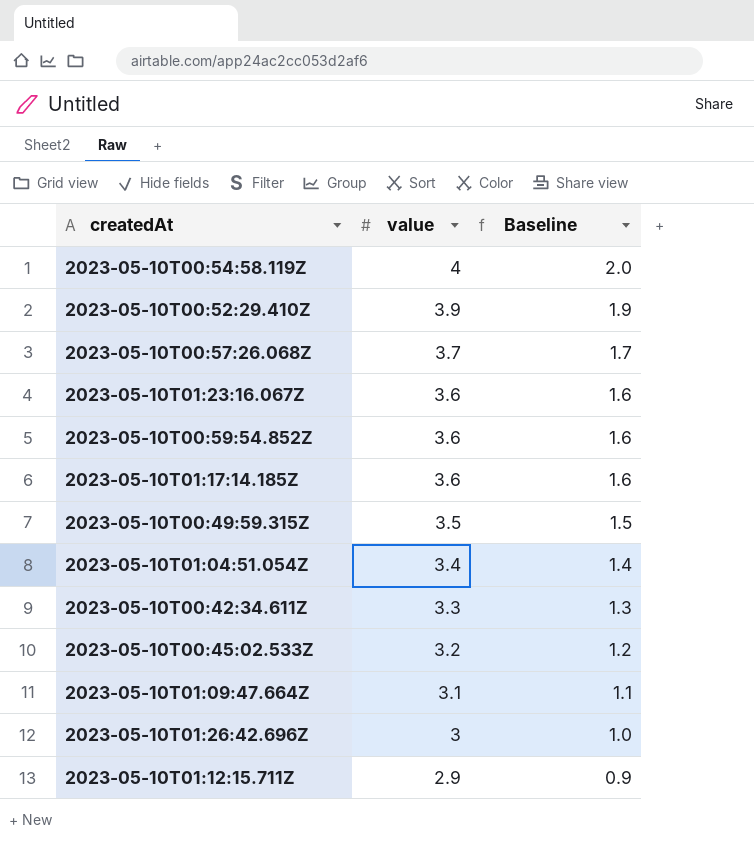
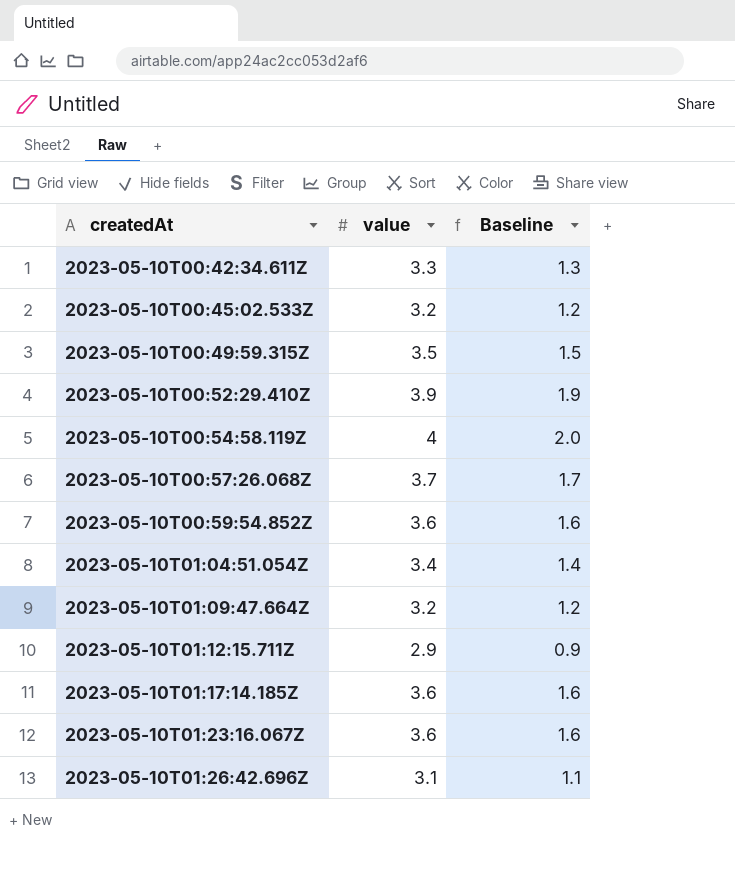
row order: value descending -> createdAt ascending
2023-05-10T01:09:47.664Z | value: 3.1 -> 3.2
2023-05-10T01:09:47.664Z | Baseline: 1.1 -> 1.2
2023-05-10T01:26:42.696Z | value: 3 -> 3.1
2023-05-10T01:26:42.696Z | Baseline: 1.0 -> 1.1

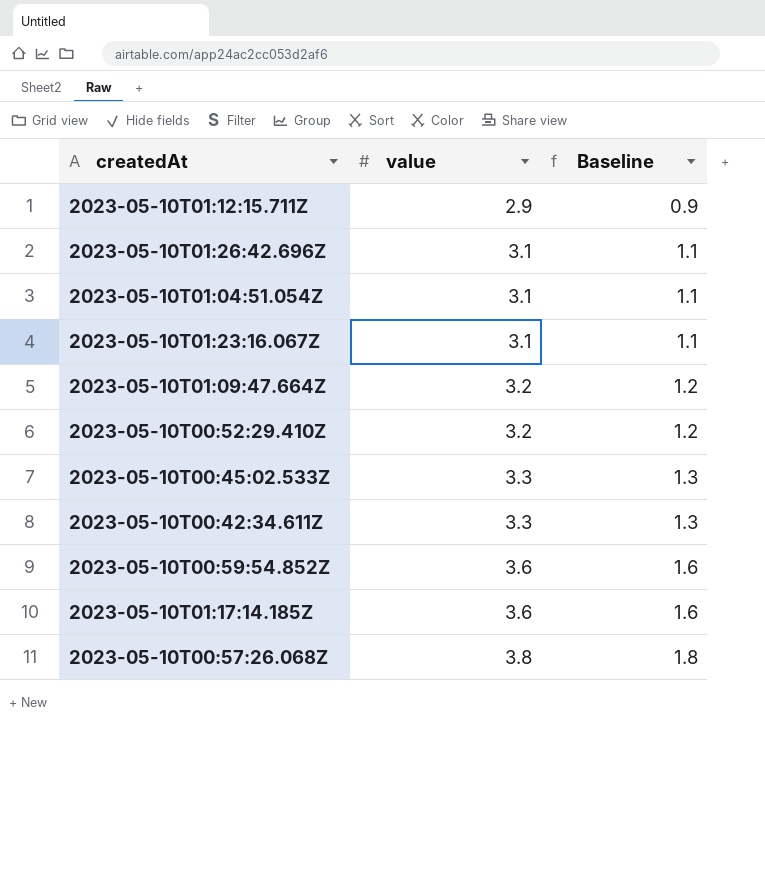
row order: createdAt ascending -> value ascending
row 2023-05-10T00:49:59.315Z: 3.5 | 1.5 -> none
row 2023-05-10T00:54:58.119Z: 4 | 2.0 -> none
2023-05-10T01:04:51.054Z | value: 3.4 -> 3.1
2023-05-10T01:04:51.054Z | Baseline: 1.4 -> 1.1
2023-05-10T01:23:16.067Z | value: 3.6 -> 3.1
2023-05-10T01:23:16.067Z | Baseline: 1.6 -> 1.1
2023-05-10T00:52:29.410Z | value: 3.9 -> 3.2
2023-05-10T00:52:29.410Z | Baseline: 1.9 -> 1.2
2023-05-10T00:45:02.533Z | value: 3.2 -> 3.3
2023-05-10T00:45:02.533Z | Baseline: 1.2 -> 1.3
2023-05-10T00:57:26.068Z | value: 3.7 -> 3.8
2023-05-10T00:57:26.068Z | Baseline: 1.7 -> 1.8

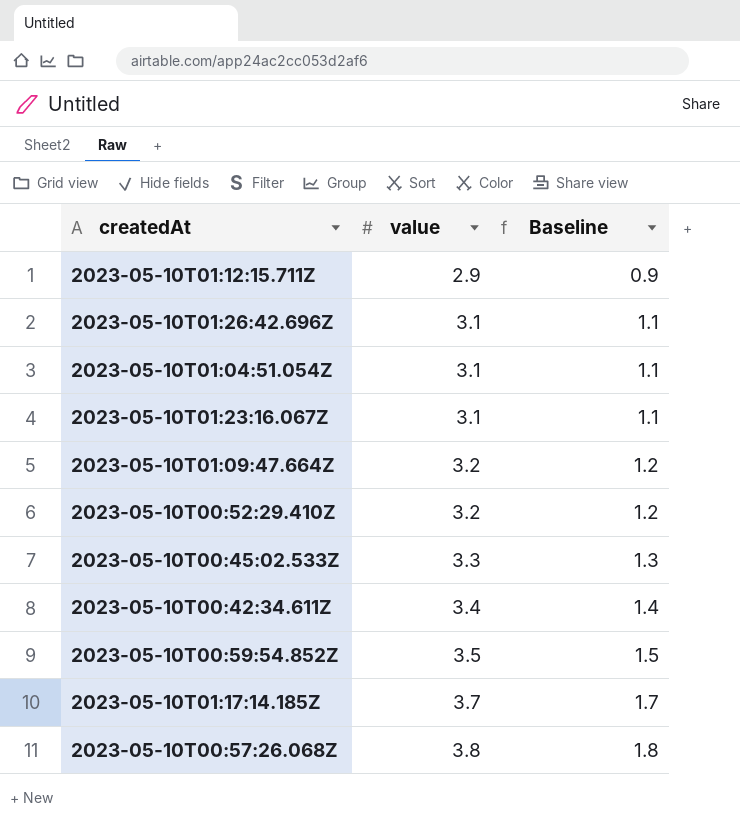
2023-05-10T00:42:34.611Z | value: 3.3 -> 3.4
2023-05-10T00:42:34.611Z | Baseline: 1.3 -> 1.4
2023-05-10T00:59:54.852Z | value: 3.6 -> 3.5
2023-05-10T00:59:54.852Z | Baseline: 1.6 -> 1.5
2023-05-10T01:17:14.185Z | value: 3.6 -> 3.7
2023-05-10T01:17:14.185Z | Baseline: 1.6 -> 1.7

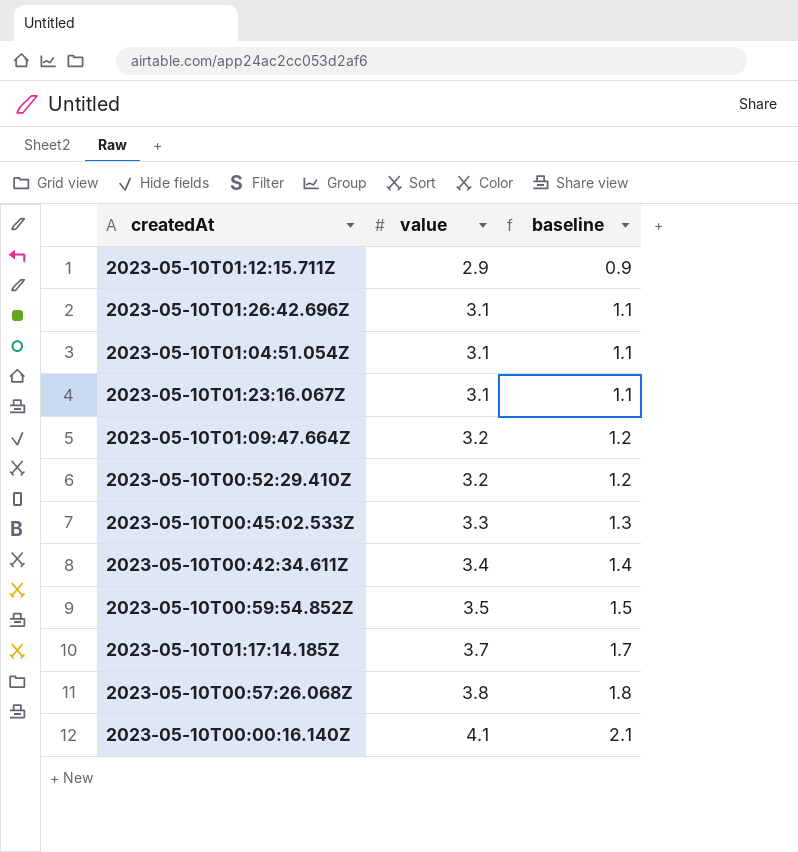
column name: Baseline -> baseline
row 2023-05-10T00:00:16.140Z: none -> 4.1 | 2.1

